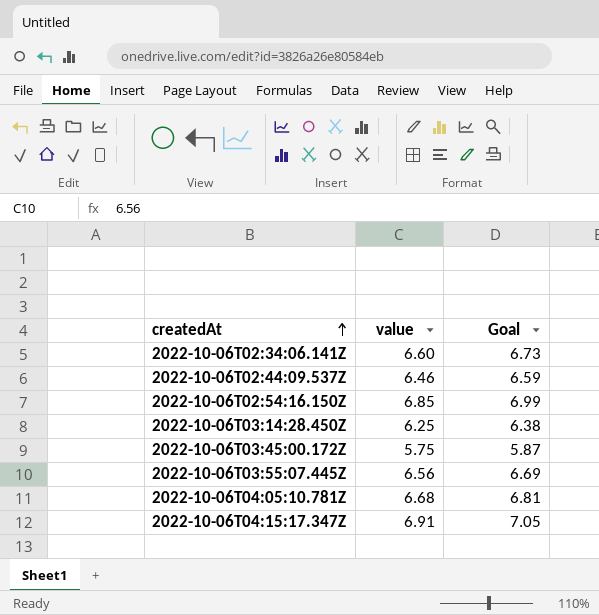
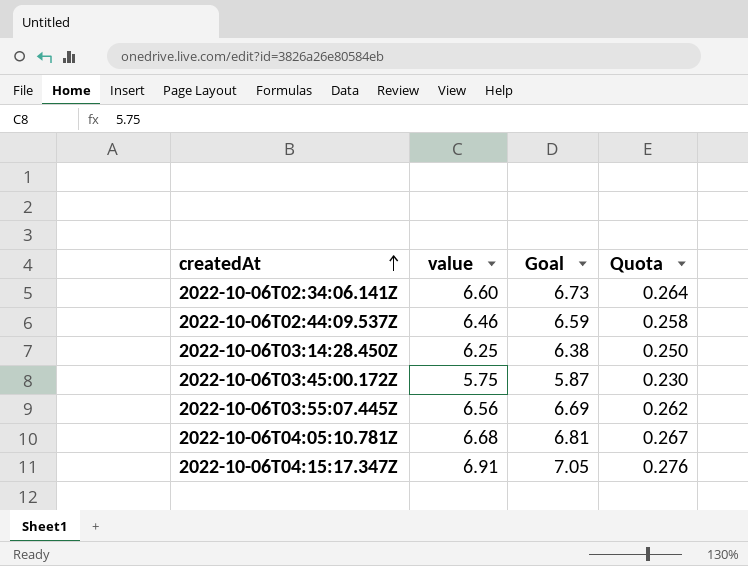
column Quota | formula: none -> [value] * 0.04
row 2022-10-06T02:54:16.150Z: 6.85 | 6.99 -> none

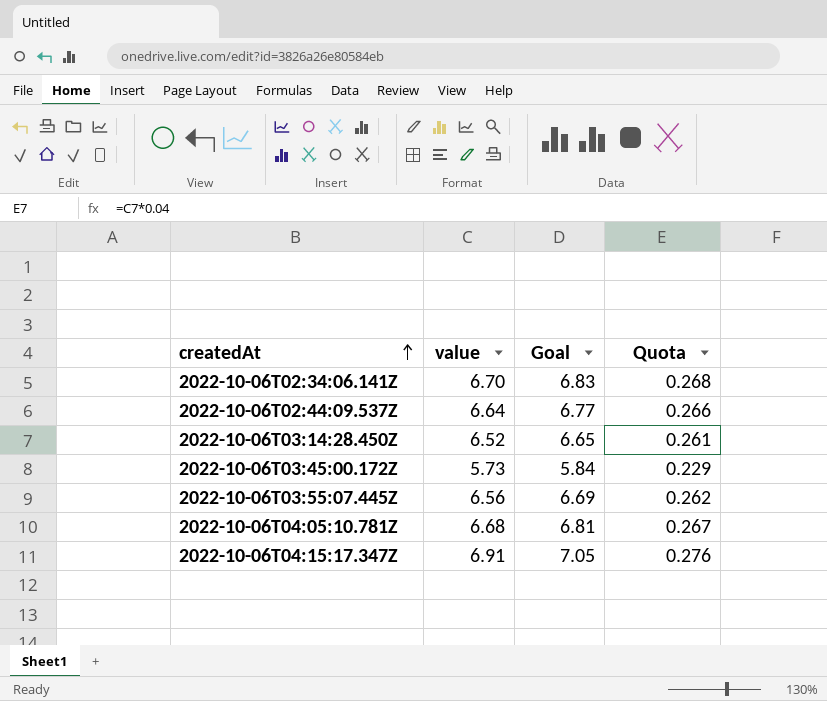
2022-10-06T02:34:06.141Z | value: 6.60 -> 6.70
2022-10-06T02:34:06.141Z | Goal: 6.73 -> 6.83
2022-10-06T02:34:06.141Z | Quota: 0.264 -> 0.268
2022-10-06T02:44:09.537Z | value: 6.46 -> 6.64
2022-10-06T02:44:09.537Z | Goal: 6.59 -> 6.77
2022-10-06T02:44:09.537Z | Quota: 0.258 -> 0.266
2022-10-06T03:14:28.450Z | value: 6.25 -> 6.52
2022-10-06T03:14:28.450Z | Goal: 6.38 -> 6.65
2022-10-06T03:14:28.450Z | Quota: 0.250 -> 0.261
2022-10-06T03:45:00.172Z | value: 5.75 -> 5.73
2022-10-06T03:45:00.172Z | Goal: 5.87 -> 5.84
2022-10-06T03:45:00.172Z | Quota: 0.230 -> 0.229

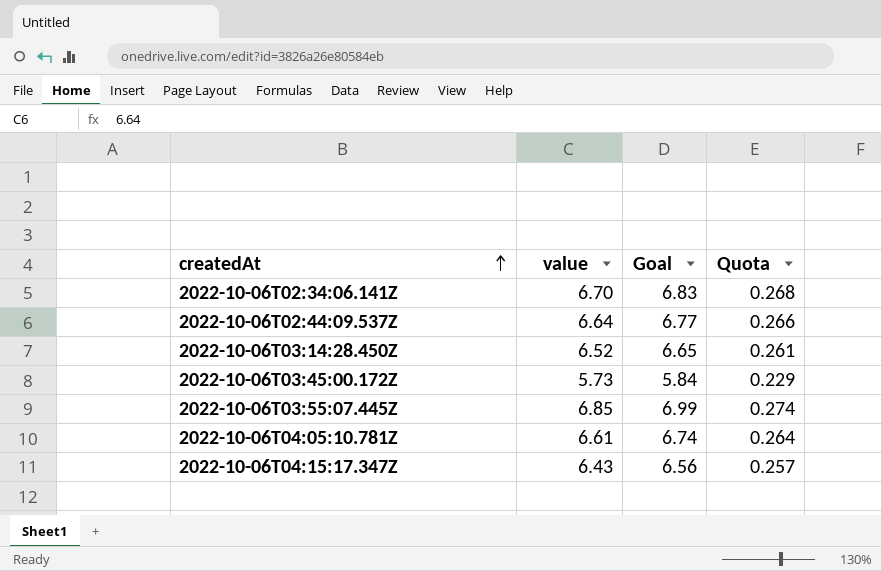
2022-10-06T03:55:07.445Z | value: 6.56 -> 6.85
2022-10-06T03:55:07.445Z | Goal: 6.69 -> 6.99
2022-10-06T03:55:07.445Z | Quota: 0.262 -> 0.274
2022-10-06T04:05:10.781Z | value: 6.68 -> 6.61
2022-10-06T04:05:10.781Z | Goal: 6.81 -> 6.74
2022-10-06T04:05:10.781Z | Quota: 0.267 -> 0.264
2022-10-06T04:15:17.347Z | value: 6.91 -> 6.43
2022-10-06T04:15:17.347Z | Goal: 7.05 -> 6.56
2022-10-06T04:15:17.347Z | Quota: 0.276 -> 0.257

